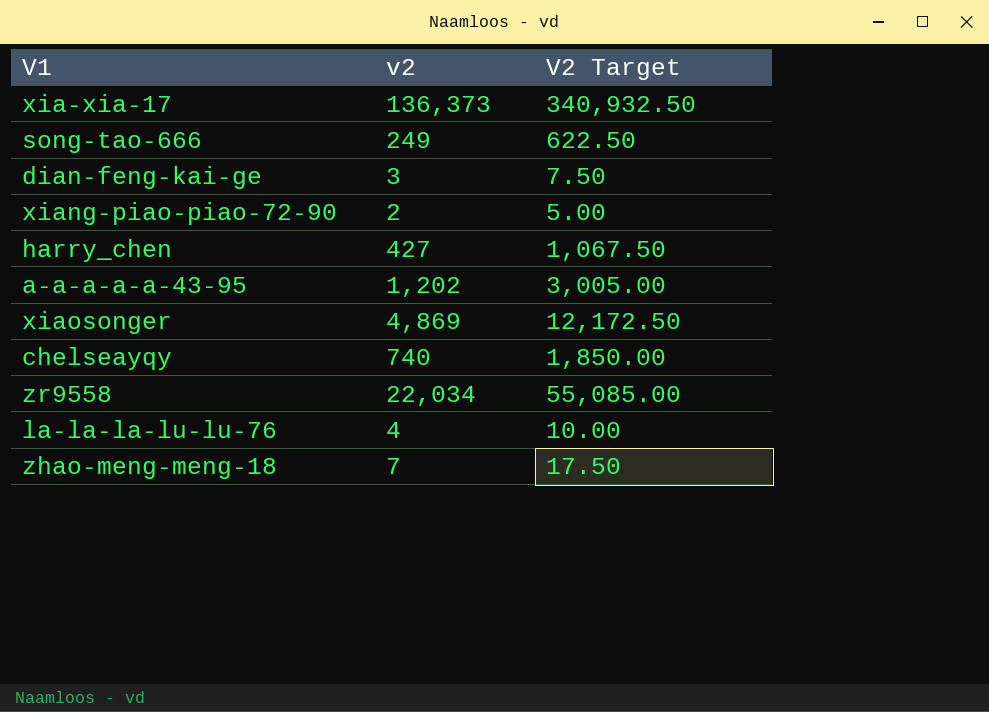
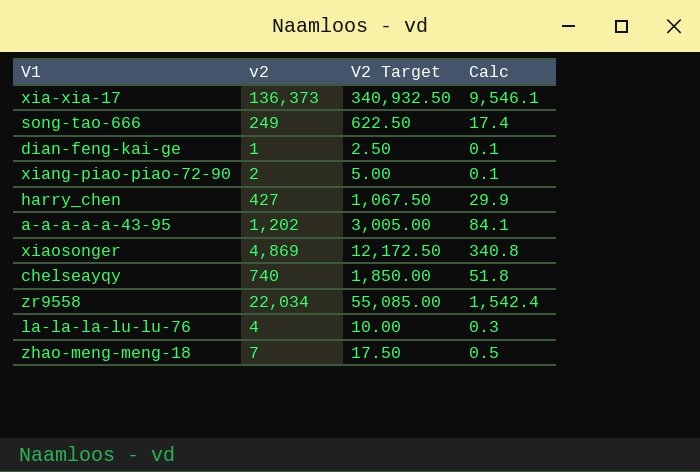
column Calc | formula: none -> [v2] * 0.07
dian-feng-kai-ge | v2: 3 -> 1
dian-feng-kai-ge | V2 Target: 7.50 -> 2.50

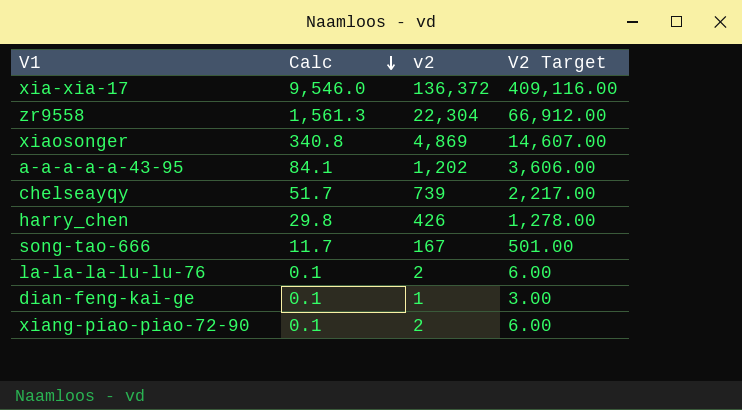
row order: none -> Calc descending
column Calc | position: 4 -> 2
column V2 Target | formula: [v2] * 2.5 -> [v2] * 3
row zhao-meng-meng-18: 7 | 17.50 | 0.5 -> none
xia-xia-17 | Calc: 9,546.1 -> 9,546.0
xia-xia-17 | v2: 136,373 -> 136,372
zr9558 | Calc: 1,542.4 -> 1,561.3
zr9558 | v2: 22,034 -> 22,304
chelseayqy | Calc: 51.8 -> 51.7
chelseayqy | v2: 740 -> 739
harry_chen | Calc: 29.9 -> 29.8
harry_chen | v2: 427 -> 426
song-tao-666 | Calc: 17.4 -> 11.7
song-tao-666 | v2: 249 -> 167
la-la-la-lu-lu-76 | Calc: 0.3 -> 0.1
la-la-la-lu-lu-76 | v2: 4 -> 2

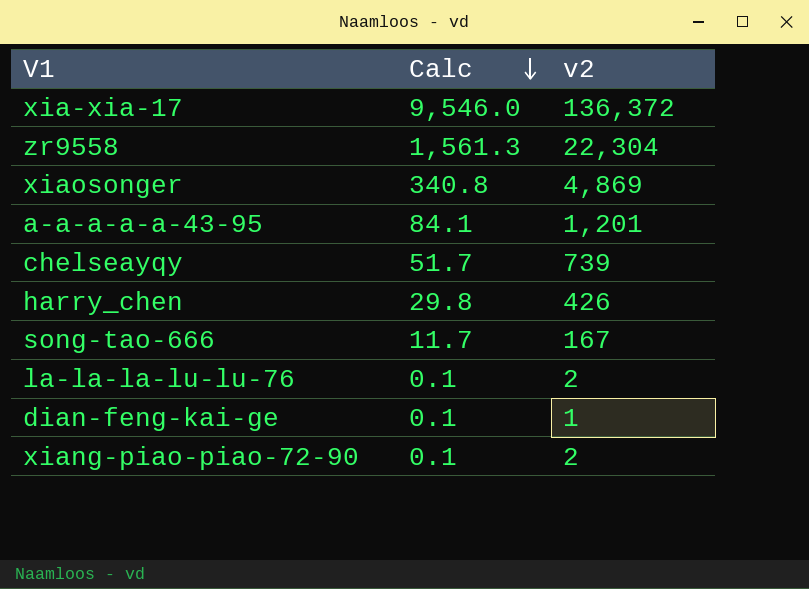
column V2 Target | formula: [v2] * 3 -> none
a-a-a-a-a-43-95 | v2: 1,202 -> 1,201

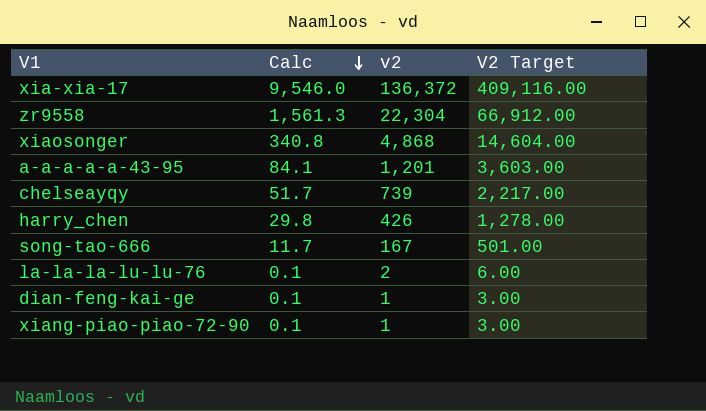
column V2 Target | formula: none -> [v2] * 3
xiaosonger | v2: 4,869 -> 4,868
xiang-piao-piao-72-90 | v2: 2 -> 1

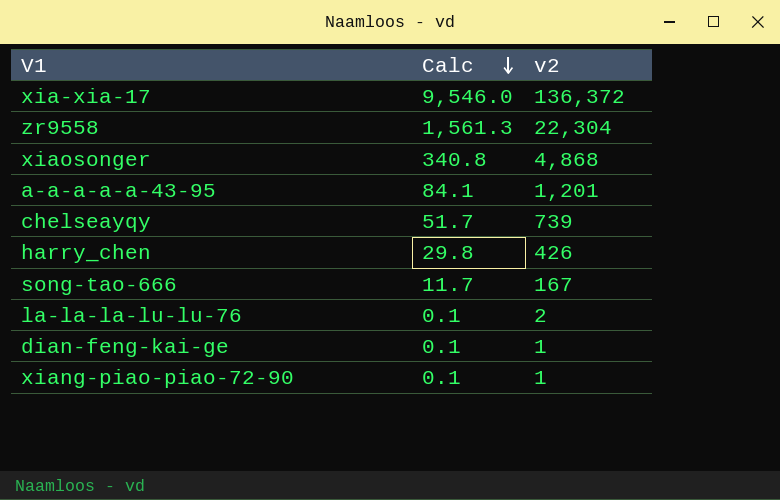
column V2 Target | formula: [v2] * 3 -> none

